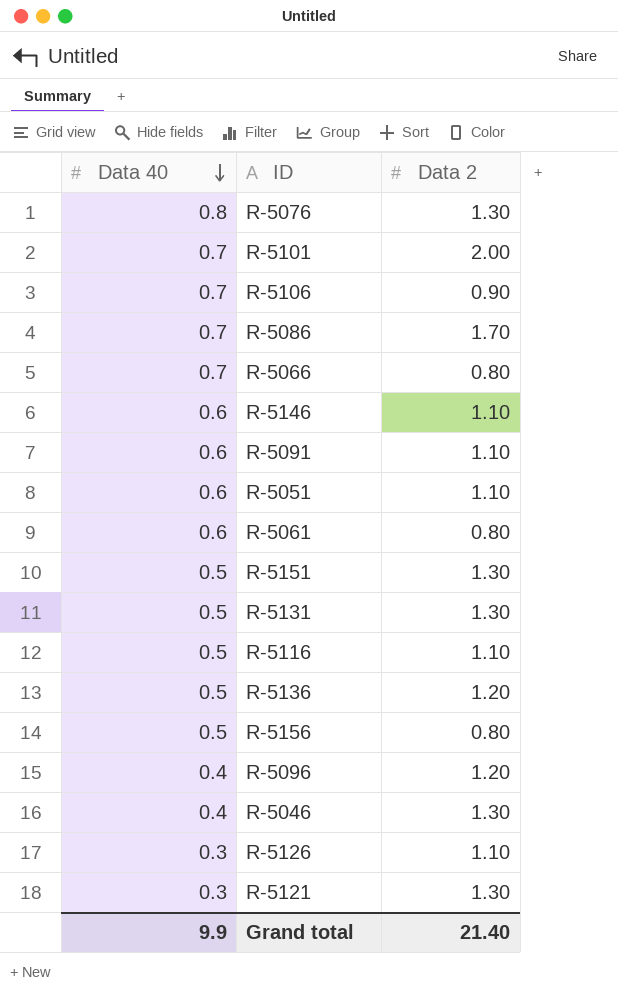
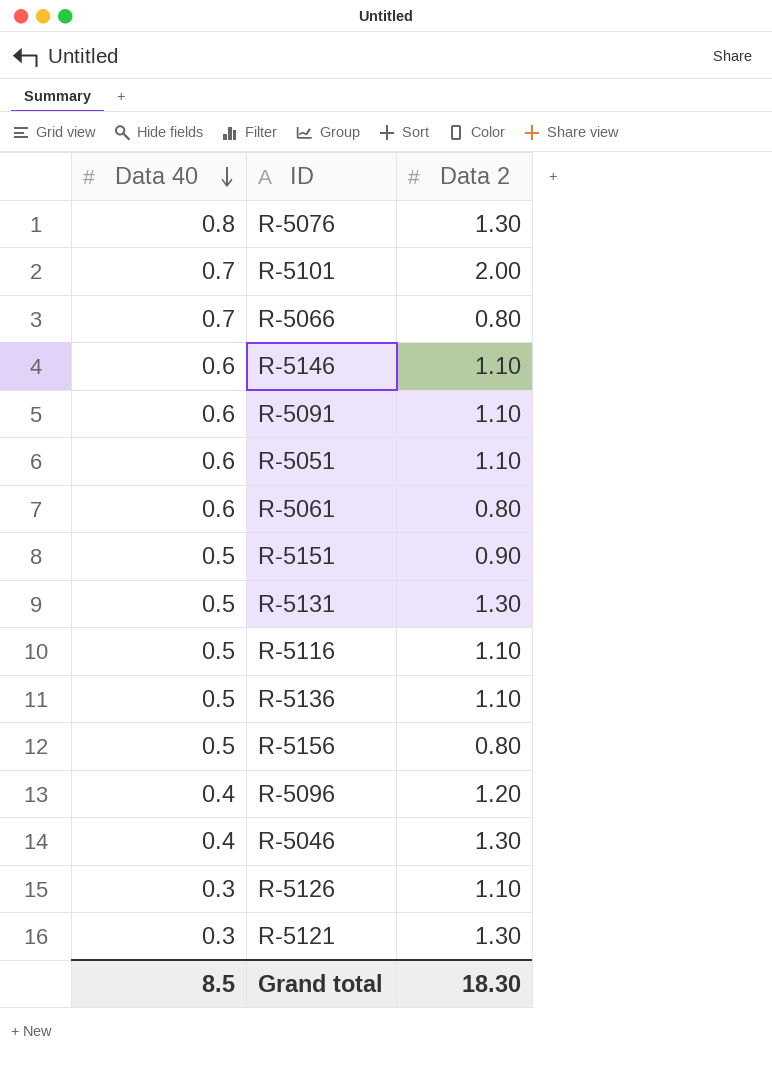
row R-5106: 0.7 | 0.90 -> none
row R-5086: 0.7 | 1.70 -> none
R-5151 | Data 2: 1.30 -> 0.90
R-5136 | Data 2: 1.20 -> 1.10
Grand total | Data 40: 9.9 -> 8.5
Grand total | Data 2: 21.40 -> 18.30

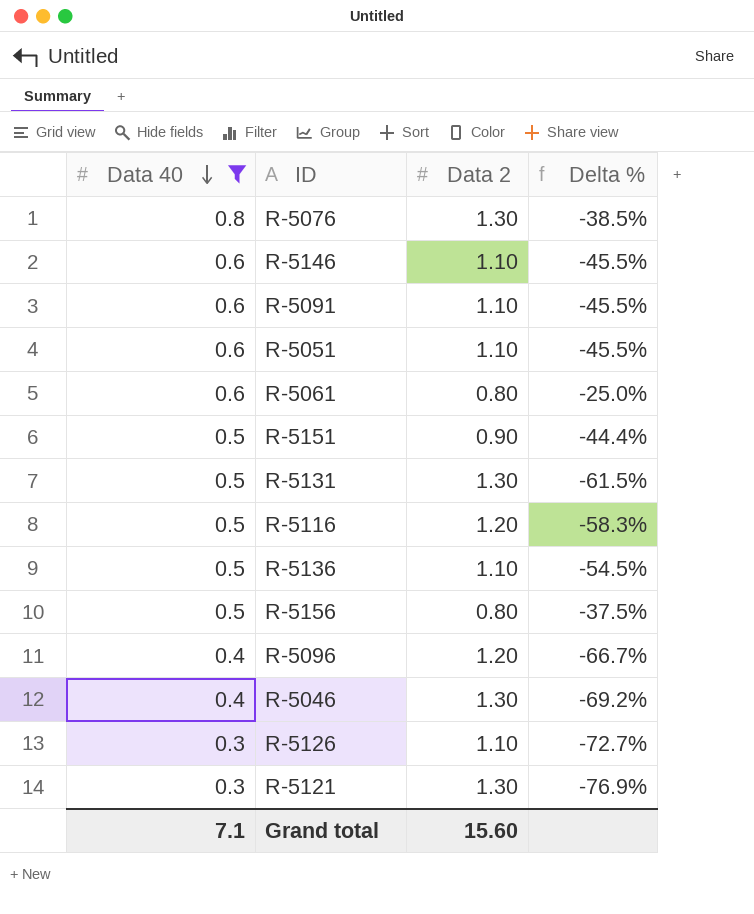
filter: none -> Data 40 != 0.7
column Delta % | formula: none -> ([Data 40] - [Data 2]) / [Data 2]
R-5116 | Data 2: 1.10 -> 1.20
Grand total | Data 40: 8.5 -> 7.1
Grand total | Data 2: 18.30 -> 15.60

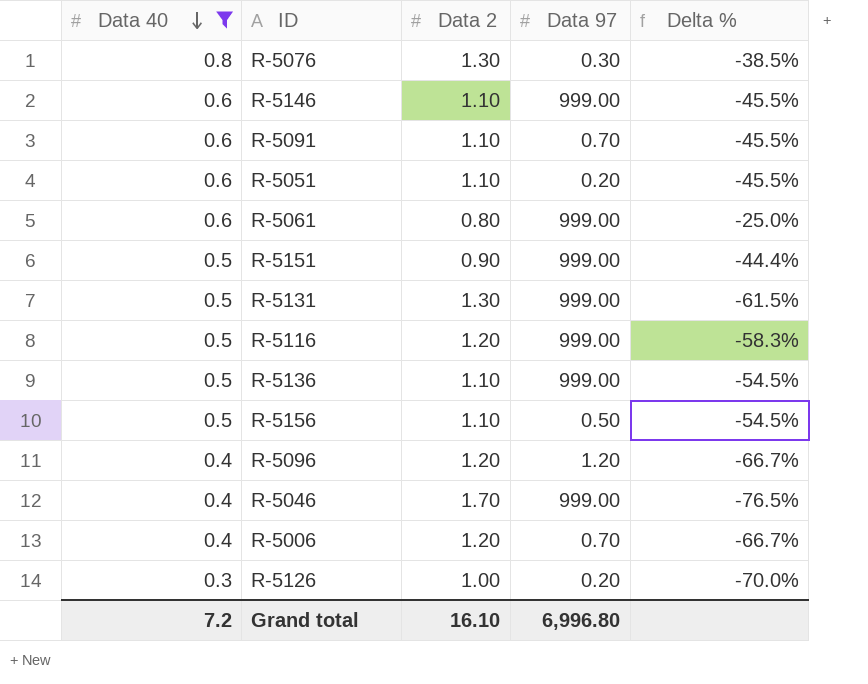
column Data 97 | position: none -> 4
row R-5121: 0.3 | 1.30 | -76.9% -> none
R-5156 | Data 2: 0.80 -> 1.10
R-5156 | Delta %: -37.5% -> -54.5%
R-5046 | Data 2: 1.30 -> 1.70
R-5046 | Delta %: -69.2% -> -76.5%
row R-5006: none -> 0.4 | 1.20 | 0.70 | -66.7%
R-5126 | Data 2: 1.10 -> 1.00
R-5126 | Delta %: -72.7% -> -70.0%
Grand total | Data 40: 7.1 -> 7.2
Grand total | Data 2: 15.60 -> 16.10

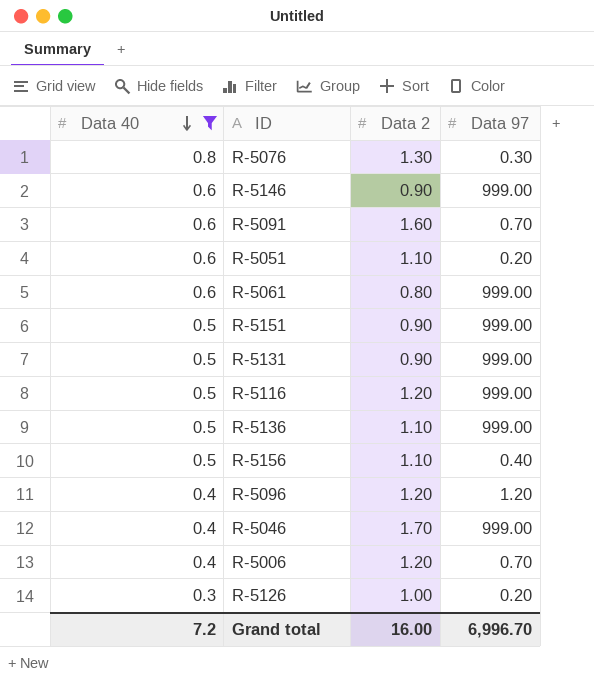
column Delta % | formula: ([Data 40] - [Data 2]) / [Data 2] -> none
R-5146 | Data 2: 1.10 -> 0.90
R-5091 | Data 2: 1.10 -> 1.60
R-5131 | Data 2: 1.30 -> 0.90
R-5156 | Data 97: 0.50 -> 0.40
Grand total | Data 2: 16.10 -> 16.00
Grand total | Data 97: 6,996.80 -> 6,996.70

